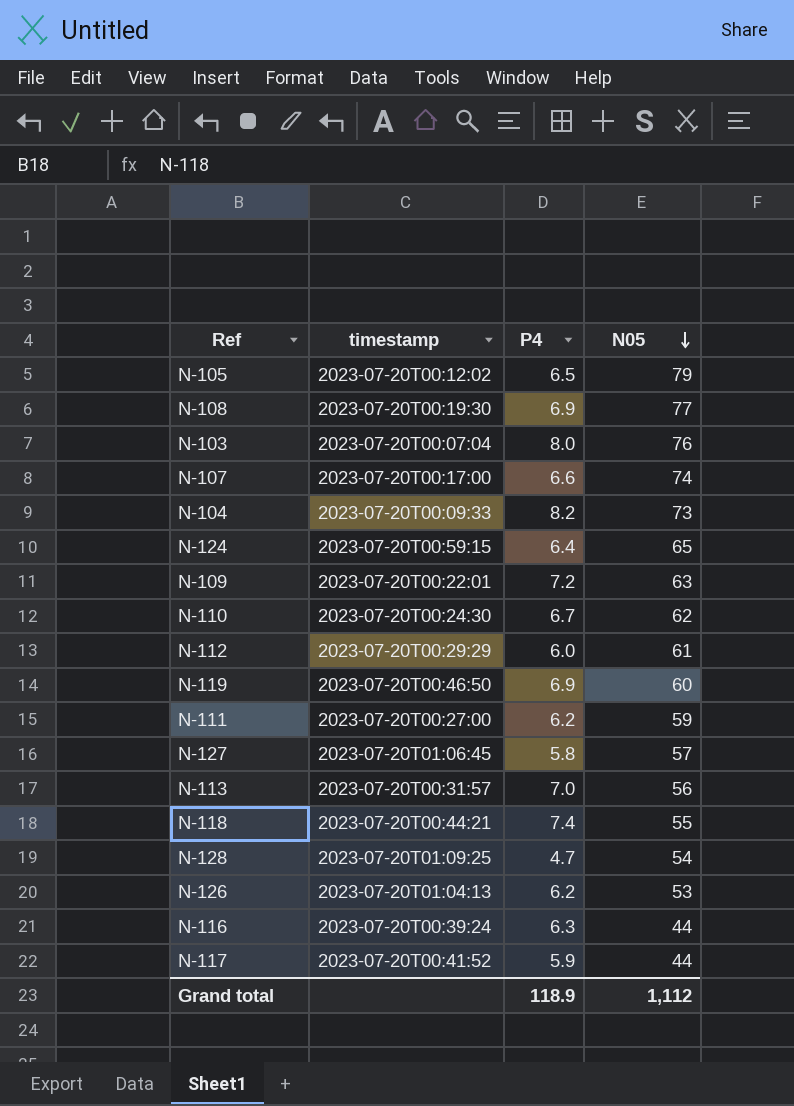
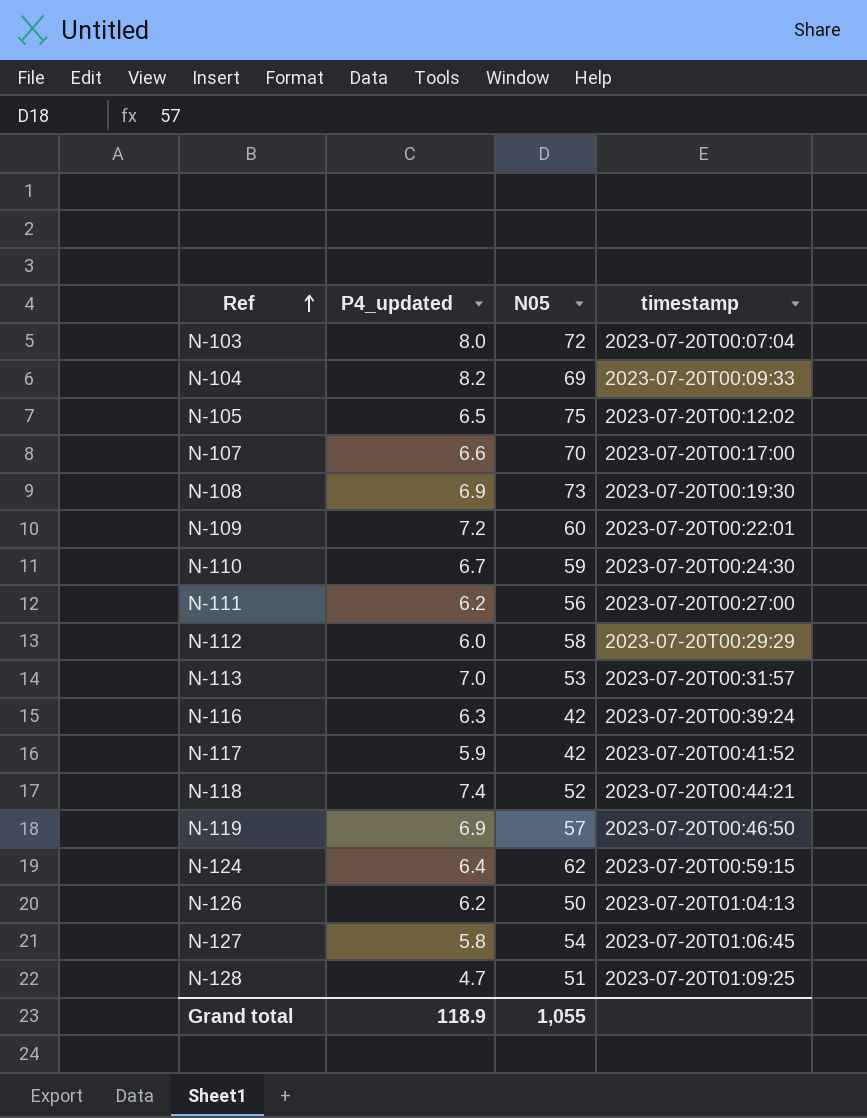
row order: N05 descending -> Ref ascending
column name: P4 -> P4_updated
column timestamp | position: 2 -> 4
N-103 | N05: 76 -> 72
N-104 | N05: 73 -> 69
N-105 | N05: 79 -> 75
N-107 | N05: 74 -> 70
N-108 | N05: 77 -> 73
N-109 | N05: 63 -> 60
N-110 | N05: 62 -> 59
N-111 | N05: 59 -> 56
N-112 | N05: 61 -> 58
N-113 | N05: 56 -> 53
N-116 | N05: 44 -> 42
N-117 | N05: 44 -> 42
N-118 | N05: 55 -> 52
N-119 | N05: 60 -> 57
N-124 | N05: 65 -> 62
N-126 | N05: 53 -> 50
N-127 | N05: 57 -> 54
N-128 | N05: 54 -> 51
Grand total | N05: 1,112 -> 1,055

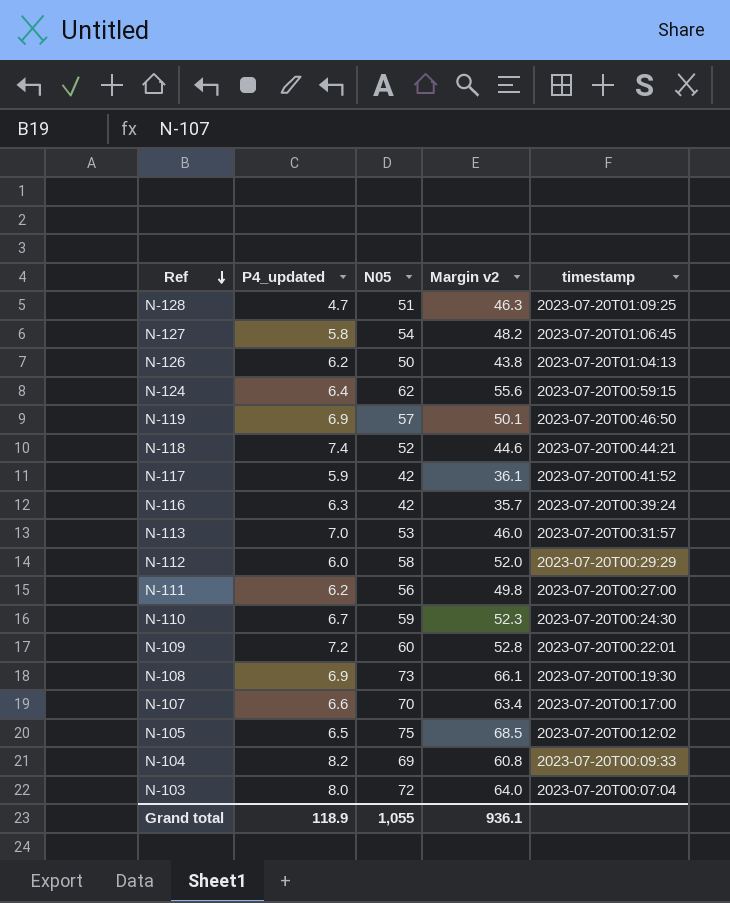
row order: Ref ascending -> Ref descending
column Margin v2 | formula: none -> [N05] - [P4_updated]

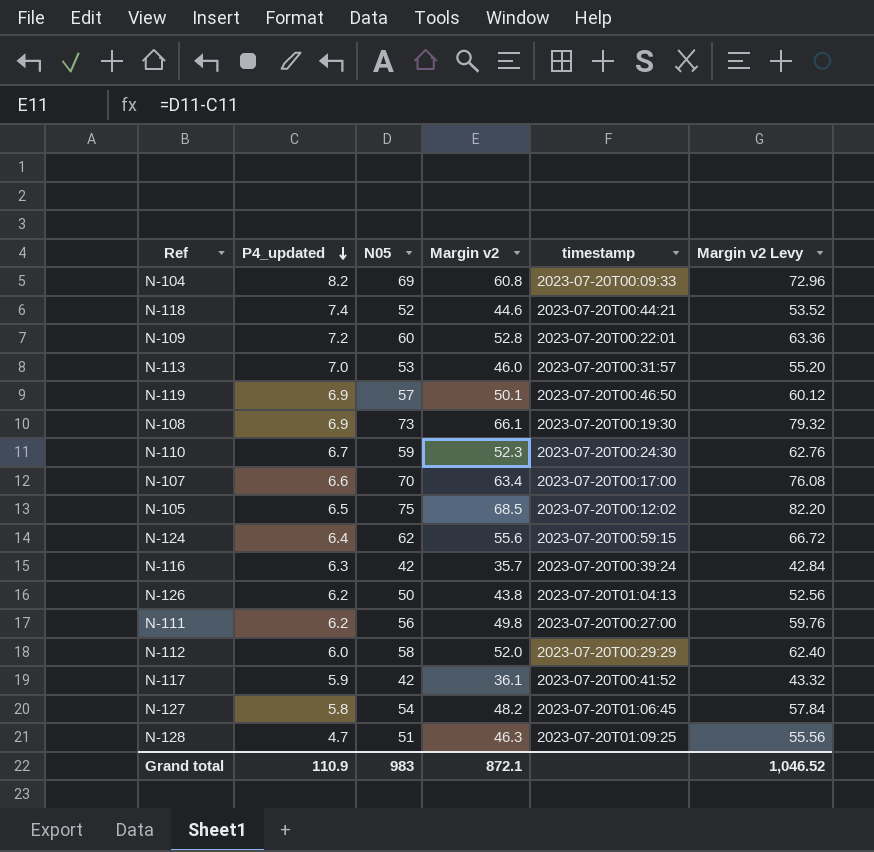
row order: Ref descending -> P4_updated descending
column Margin v2 Levy | formula: none -> [Margin v2] * 1.2
row N-103: 8.0 | 72 | 64.0 | 2023-07-20T00:07:04 -> none
Grand total | P4_updated: 118.9 -> 110.9
Grand total | N05: 1,055 -> 983
Grand total | Margin v2: 936.1 -> 872.1

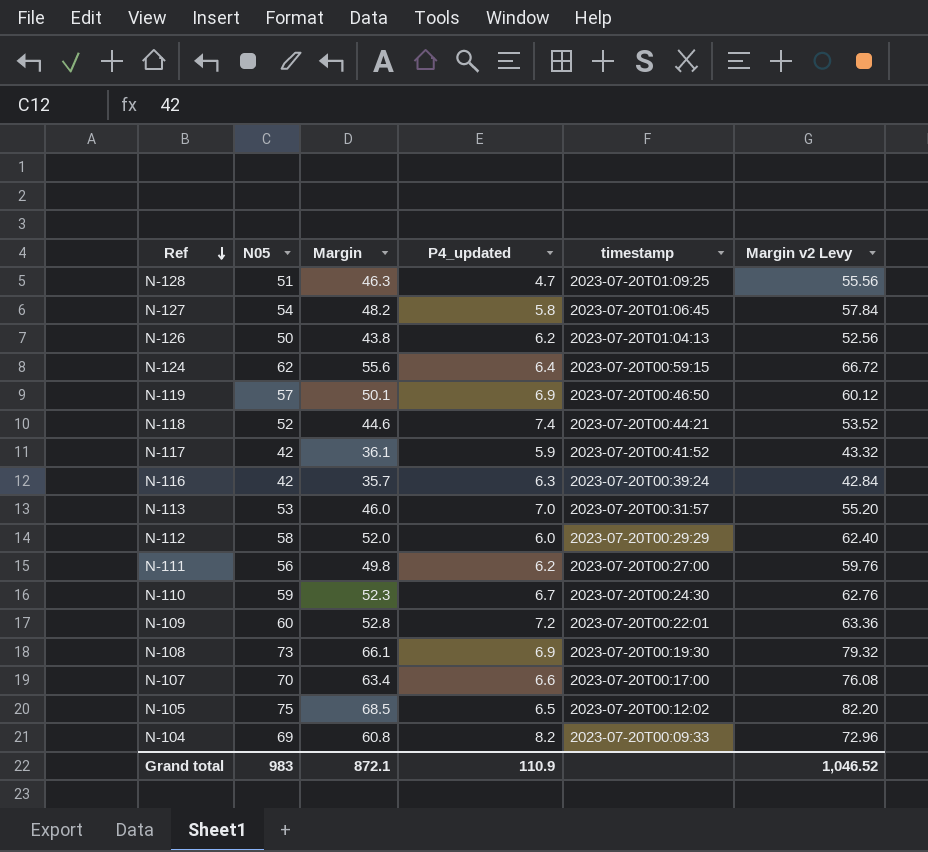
row order: P4_updated descending -> Ref descending
column name: Margin v2 -> Margin
column P4_updated | position: 2 -> 4

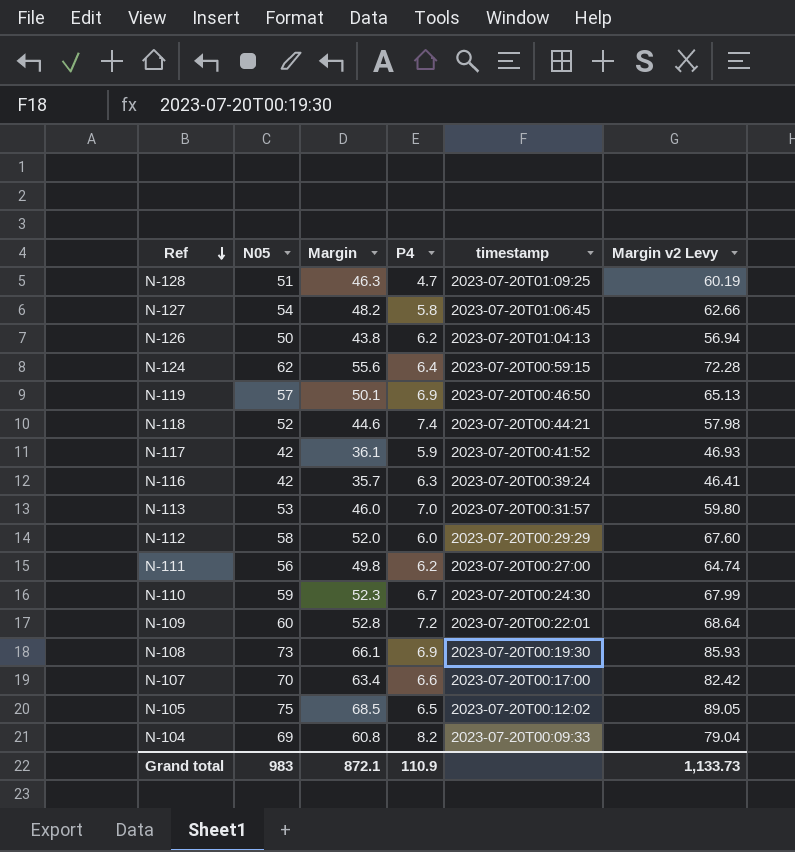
column name: P4_updated -> P4
column Margin v2 Levy | formula: [Margin] * 1.2 -> [Margin] * 1.3
Grand total | Margin v2 Levy: 1,046.52 -> 1,133.73

